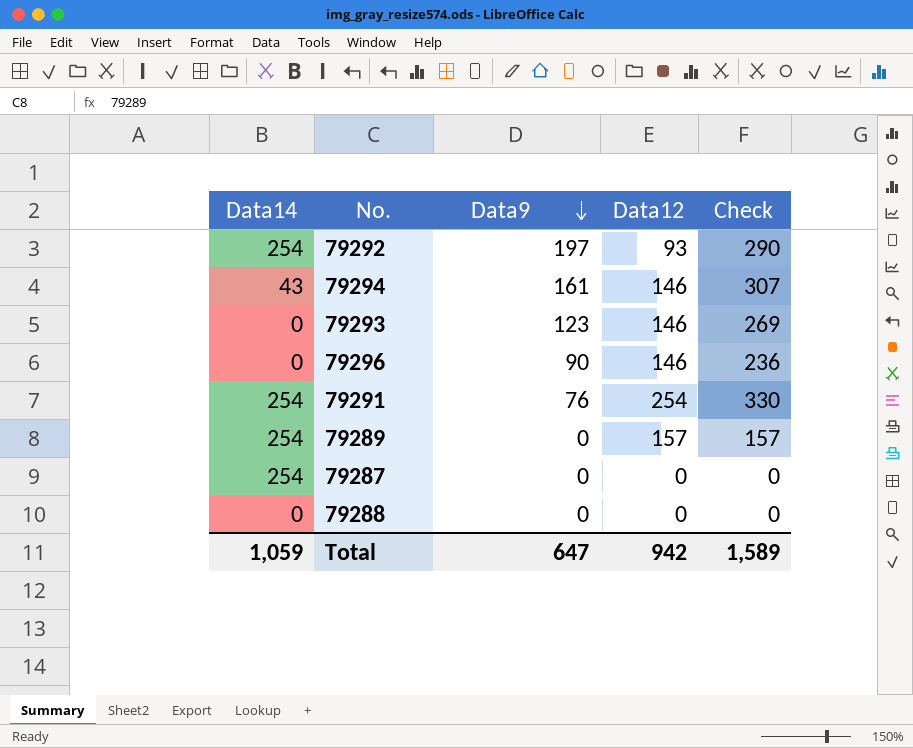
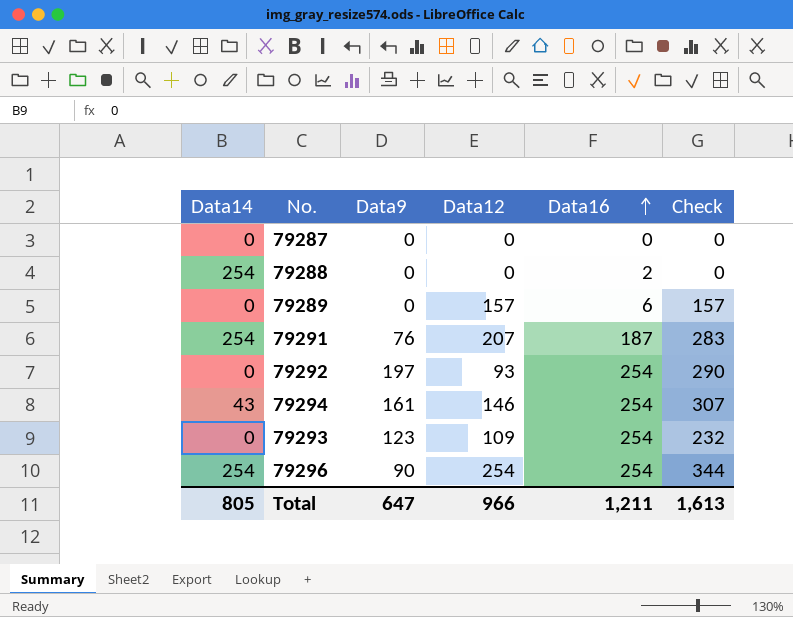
row order: Data9 descending -> Data16 ascending
column Data16 | position: none -> 5
79287 | Data14: 254 -> 0
79288 | Data14: 0 -> 254
79289 | Data14: 254 -> 0
79291 | Data12: 254 -> 207
79291 | Check: 330 -> 283
79292 | Data14: 254 -> 0
79293 | Data12: 146 -> 109
79293 | Check: 269 -> 232
79296 | Data14: 0 -> 254
79296 | Data12: 146 -> 254
79296 | Check: 236 -> 344
Total | Data14: 1,059 -> 805
Total | Data12: 942 -> 966
Total | Check: 1,589 -> 1,613

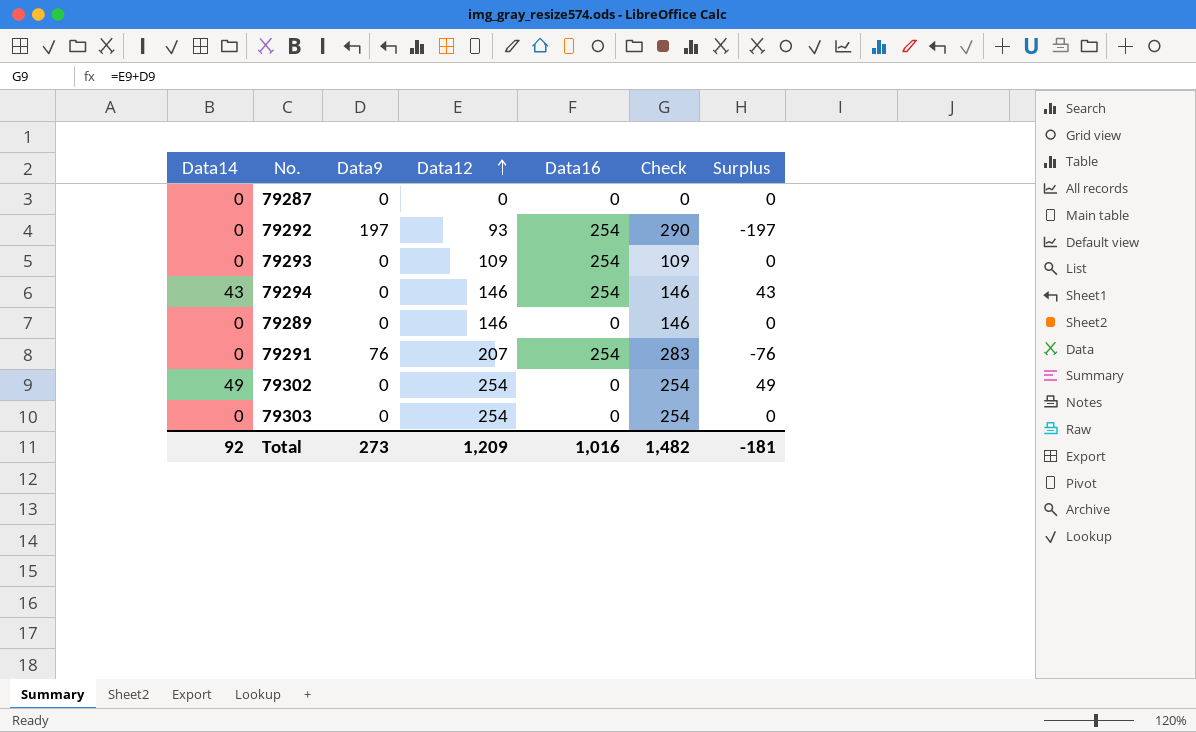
row order: Data16 ascending -> Data12 ascending
column Surplus | formula: none -> [Data14] - [Data9]
row 79288: 254 | 0 | 0 | 2 | 0 -> none
row 79296: 254 | 90 | 254 | 254 | 344 -> none
79293 | Data9: 123 -> 0
79293 | Check: 232 -> 109
79294 | Data9: 161 -> 0
79294 | Check: 307 -> 146
79289 | Data12: 157 -> 146
79289 | Data16: 6 -> 0
79289 | Check: 157 -> 146
79291 | Data14: 254 -> 0
79291 | Data16: 187 -> 254
row 79302: none -> 49 | 0 | 254 | 0 | 254 | 49
row 79303: none -> 0 | 0 | 254 | 0 | 254 | 0
Total | Data14: 805 -> 92
Total | Data9: 647 -> 273
Total | Data12: 966 -> 1,209
Total | Data16: 1,211 -> 1,016
Total | Check: 1,613 -> 1,482

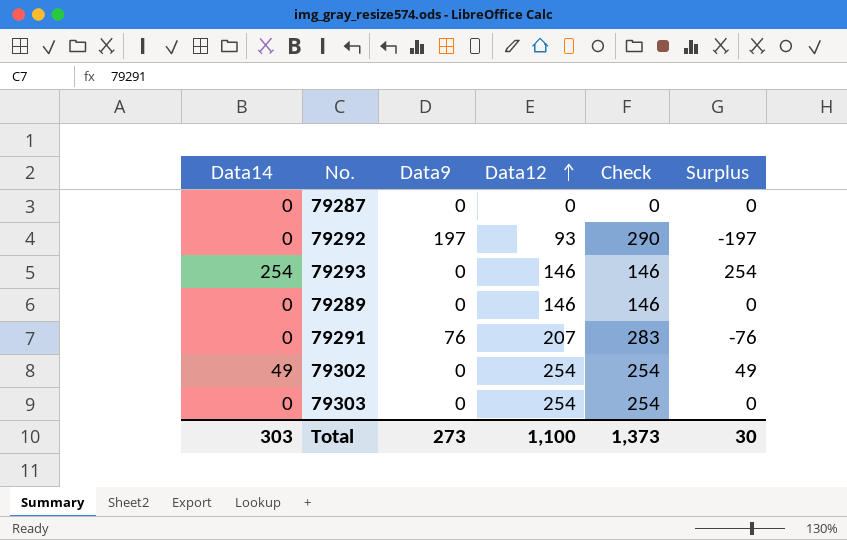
column Data16 | position: 5 -> none
row 79294: 43 | 0 | 146 | 254 | 146 | 43 -> none
79293 | Data14: 0 -> 254
79293 | Data12: 109 -> 146
79293 | Check: 109 -> 146
79293 | Surplus: 0 -> 254
Total | Data14: 92 -> 303
Total | Data12: 1,209 -> 1,100
Total | Check: 1,482 -> 1,373
Total | Surplus: -181 -> 30

